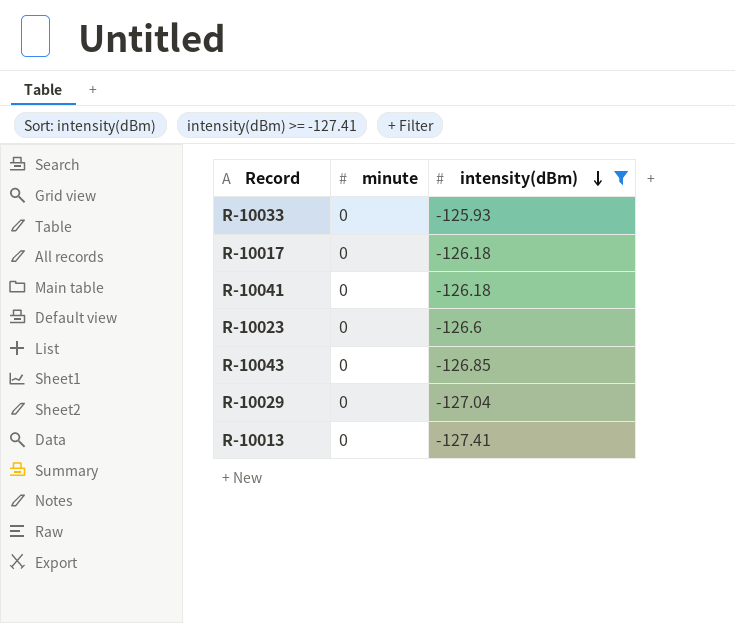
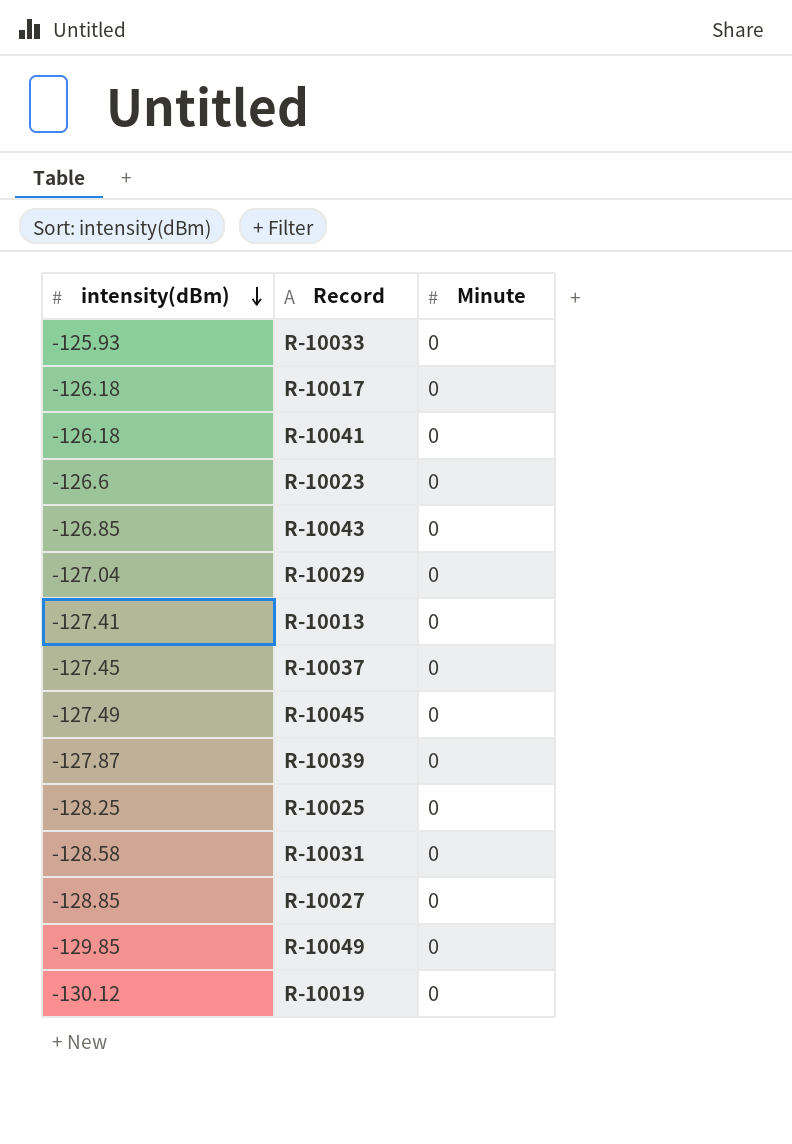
filter: intensity(dBm) >= -127.41 -> none
column intensity(dBm) | position: 3 -> 1
column name: minute -> Minute

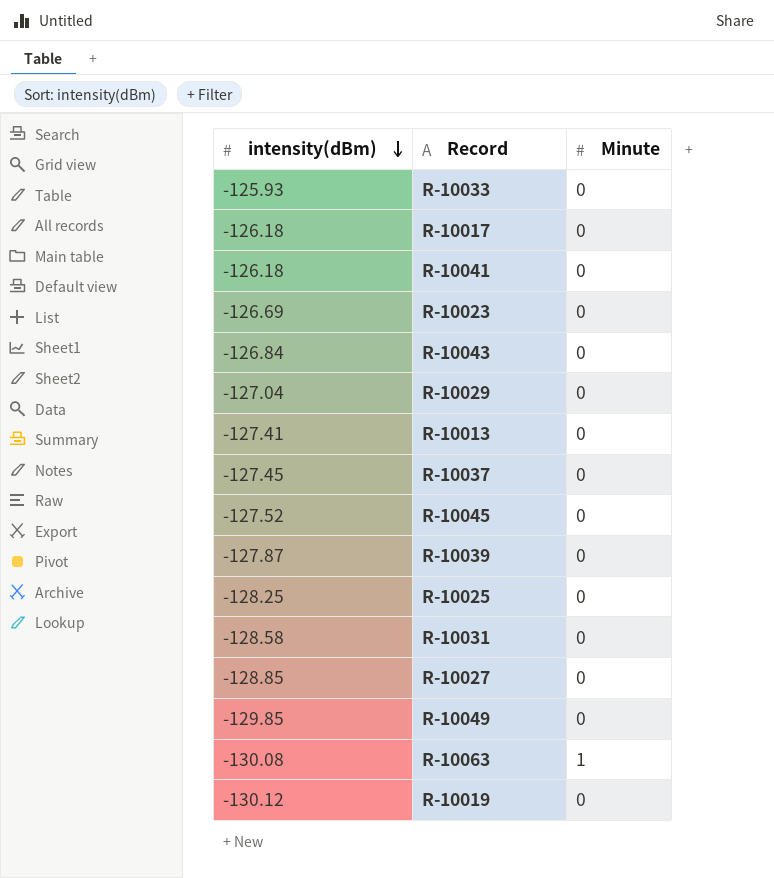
R-10023 | intensity(dBm): -126.6 -> -126.69
R-10043 | intensity(dBm): -126.85 -> -126.84
R-10045 | intensity(dBm): -127.49 -> -127.52
row R-10063: none -> -130.08 | 1

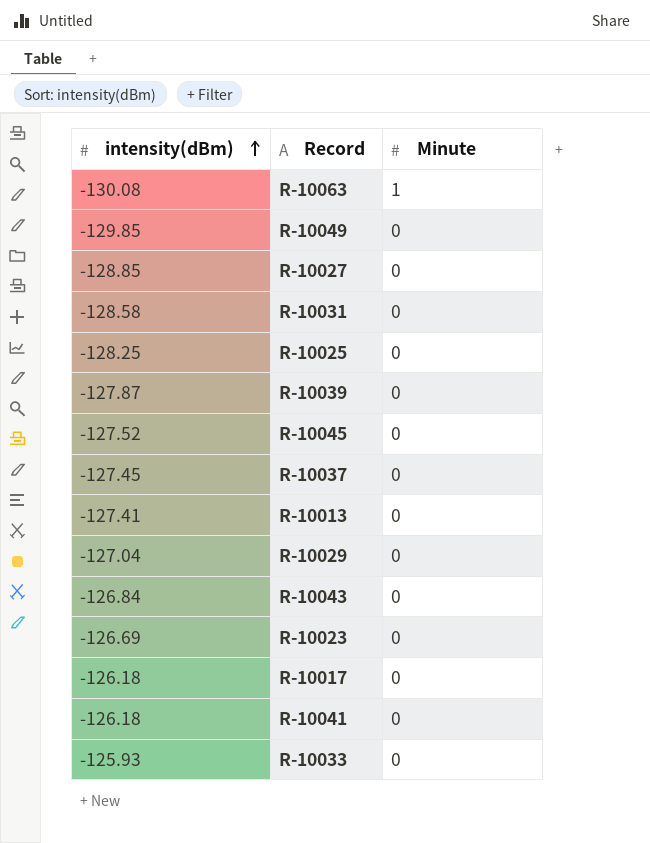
row order: intensity(dBm) descending -> intensity(dBm) ascending
row R-10019: -130.12 | 0 -> none

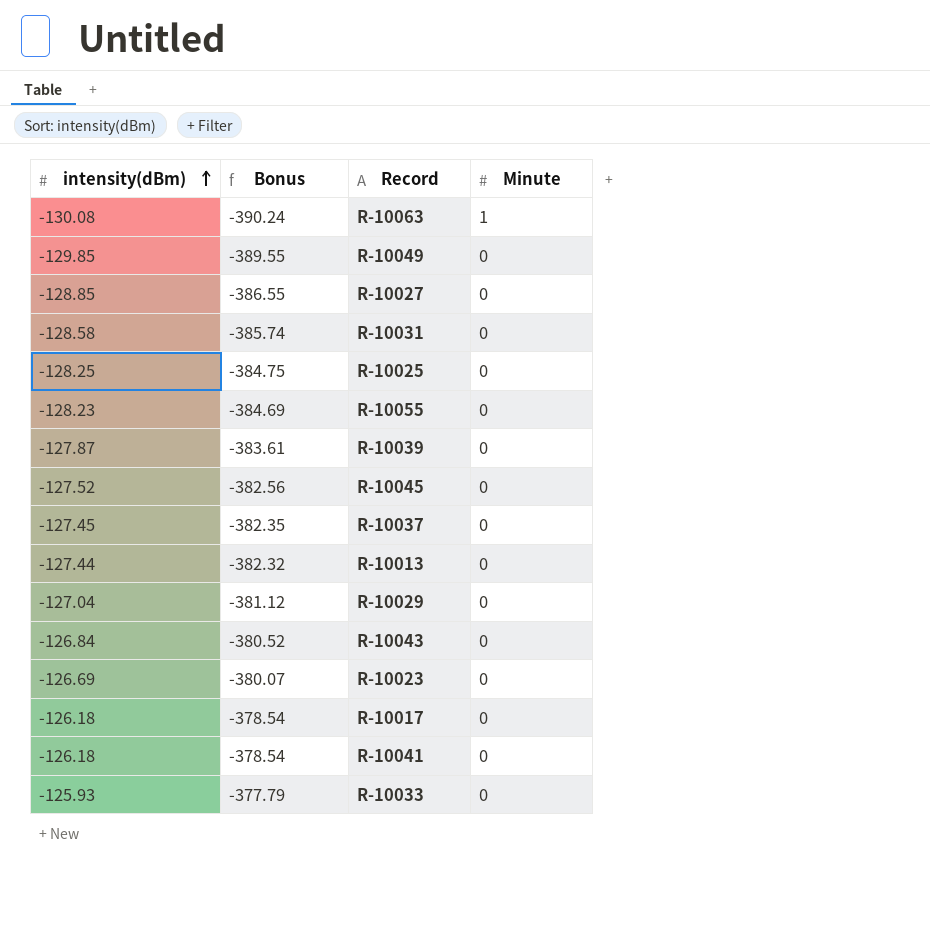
column Bonus | formula: none -> [intensity(dBm)] * 3
row R-10055: none -> -128.23 | -384.69 | 0
R-10013 | intensity(dBm): -127.41 -> -127.44

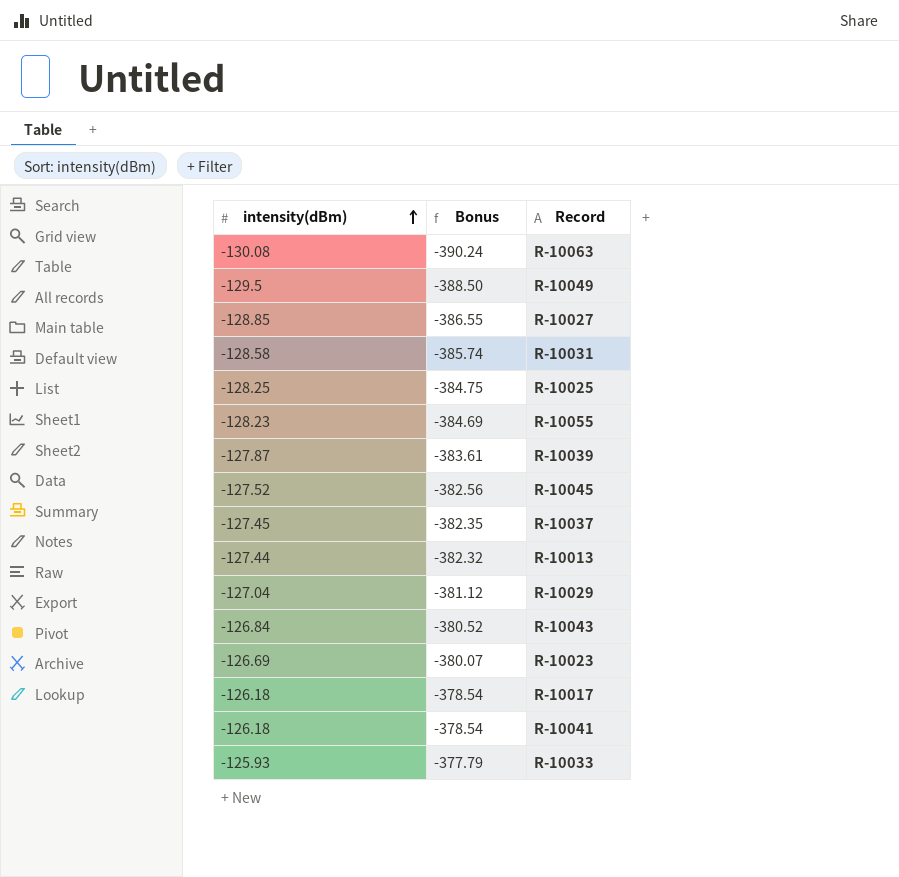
column Minute | position: 4 -> none
R-10049 | intensity(dBm): -129.85 -> -129.5
R-10049 | Bonus: -389.55 -> -388.50

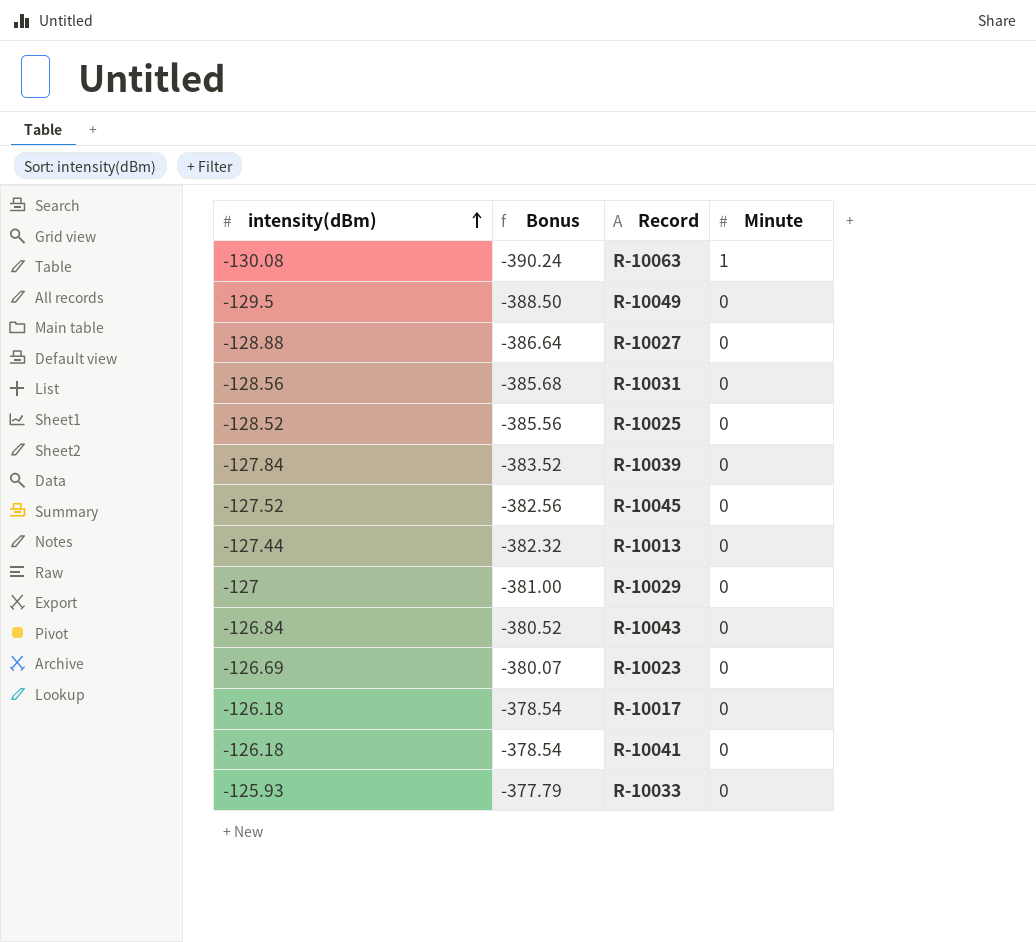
column Minute | position: none -> 4
row R-10055: -128.23 | -384.69 -> none
row R-10037: -127.45 | -382.35 -> none
R-10027 | intensity(dBm): -128.85 -> -128.88
R-10027 | Bonus: -386.55 -> -386.64
R-10031 | intensity(dBm): -128.58 -> -128.56
R-10031 | Bonus: -385.74 -> -385.68
R-10025 | intensity(dBm): -128.25 -> -128.52
R-10025 | Bonus: -384.75 -> -385.56
R-10039 | intensity(dBm): -127.87 -> -127.84
R-10039 | Bonus: -383.61 -> -383.52
R-10029 | intensity(dBm): -127.04 -> -127
R-10029 | Bonus: -381.12 -> -381.00

